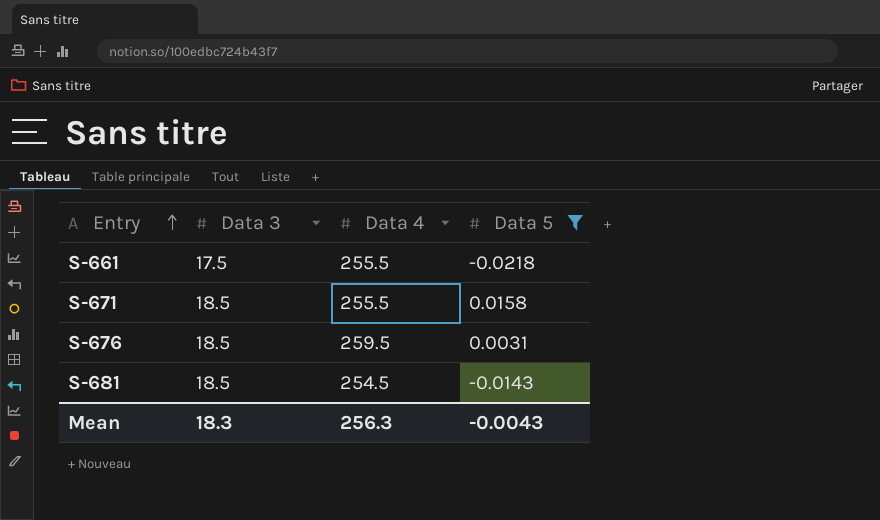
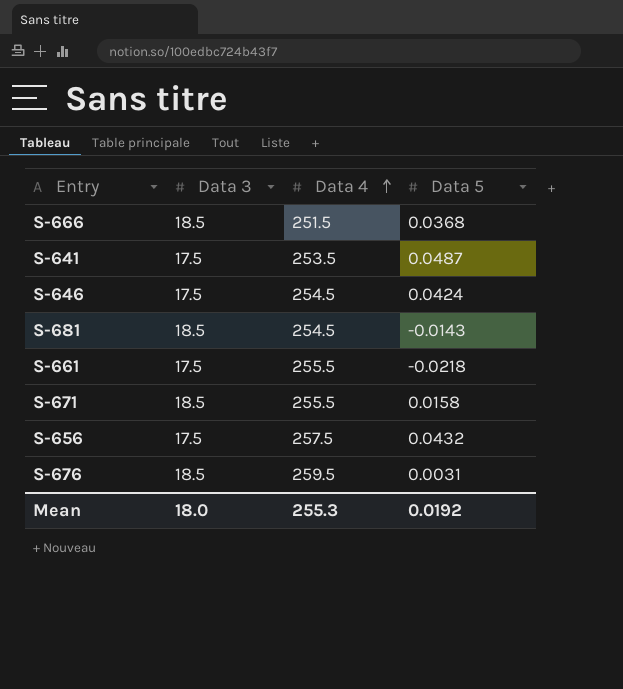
filter: Data 5 <= 0.0158 -> none
row order: Entry ascending -> Data 4 ascending
Mean | Data 3: 18.3 -> 18.0
Mean | Data 4: 256.3 -> 255.3
Mean | Data 5: -0.0043 -> 0.0192

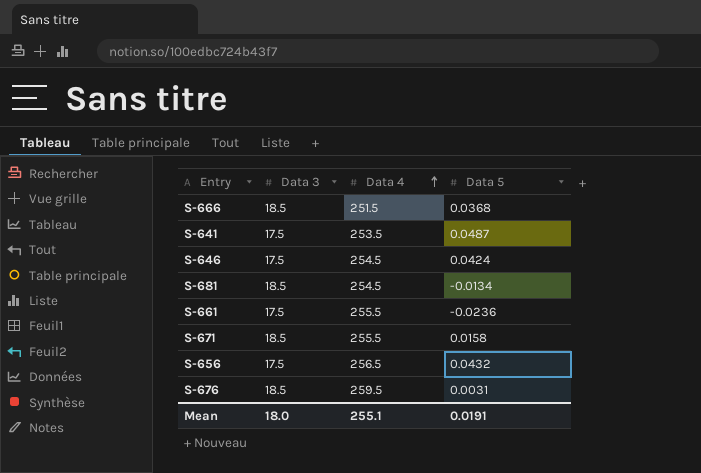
S-681 | Data 5: -0.0143 -> -0.0134
S-661 | Data 5: -0.0218 -> -0.0236
S-656 | Data 4: 257.5 -> 256.5
Mean | Data 4: 255.3 -> 255.1
Mean | Data 5: 0.0192 -> 0.0191

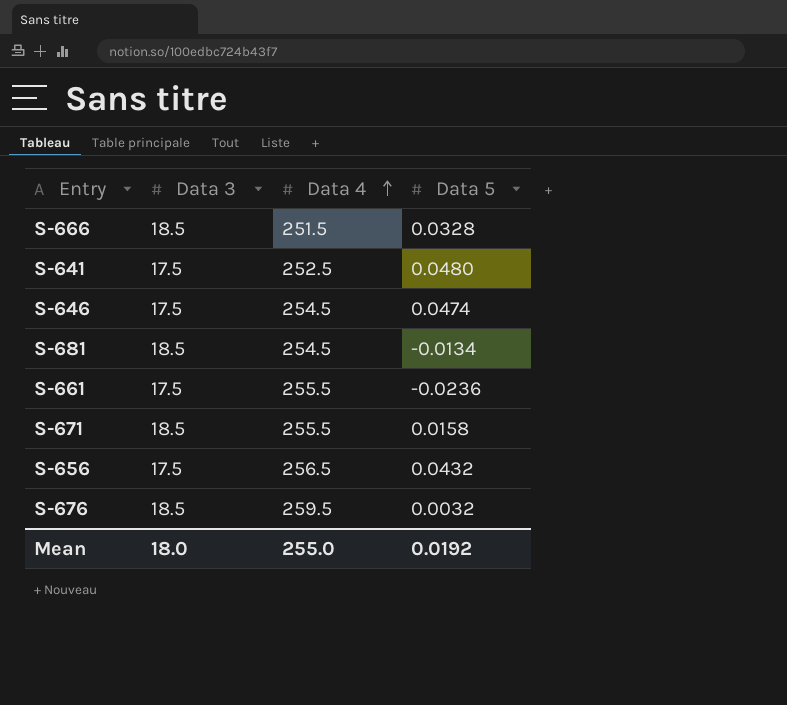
S-666 | Data 5: 0.0368 -> 0.0328
S-641 | Data 4: 253.5 -> 252.5
S-641 | Data 5: 0.0487 -> 0.0480
S-646 | Data 5: 0.0424 -> 0.0474
S-676 | Data 5: 0.0031 -> 0.0032
Mean | Data 4: 255.1 -> 255.0
Mean | Data 5: 0.0191 -> 0.0192

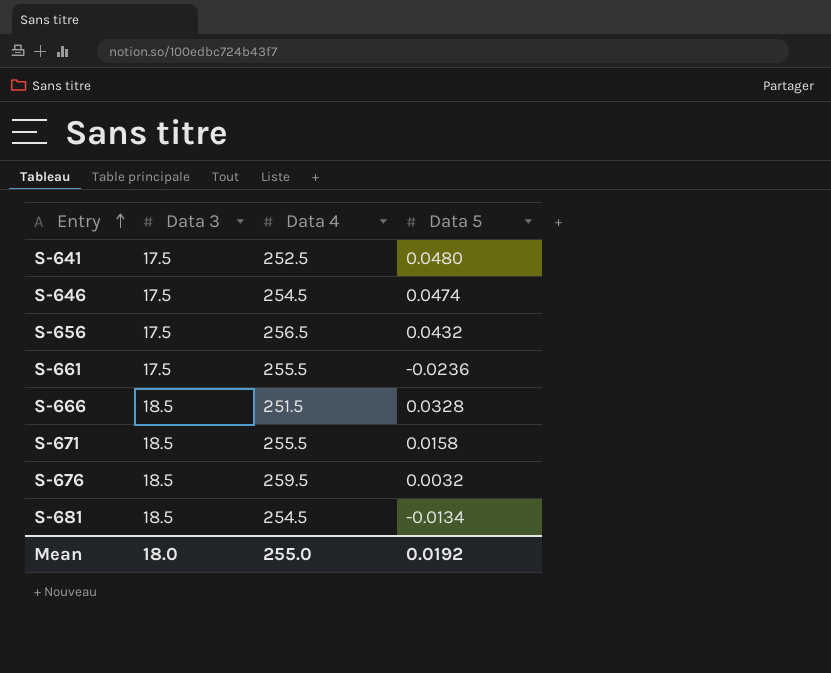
row order: Data 4 ascending -> Entry ascending

